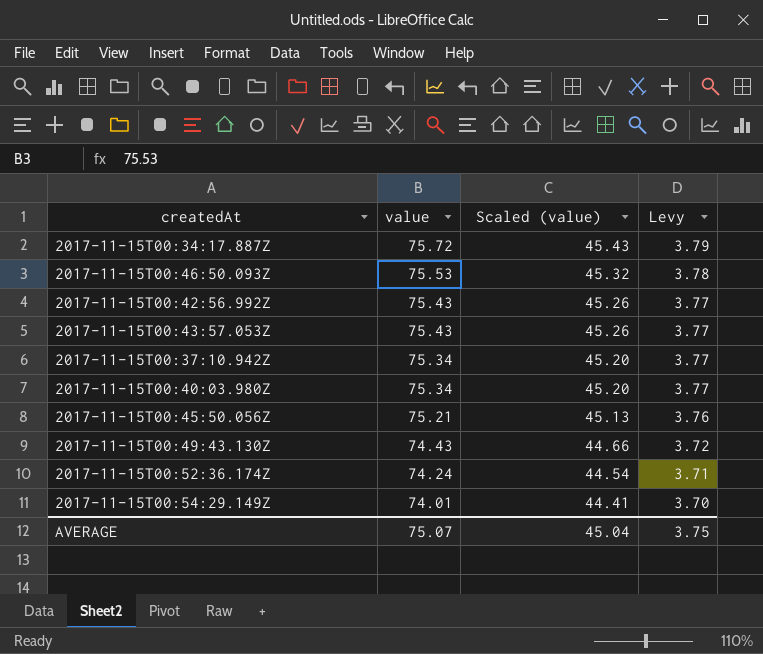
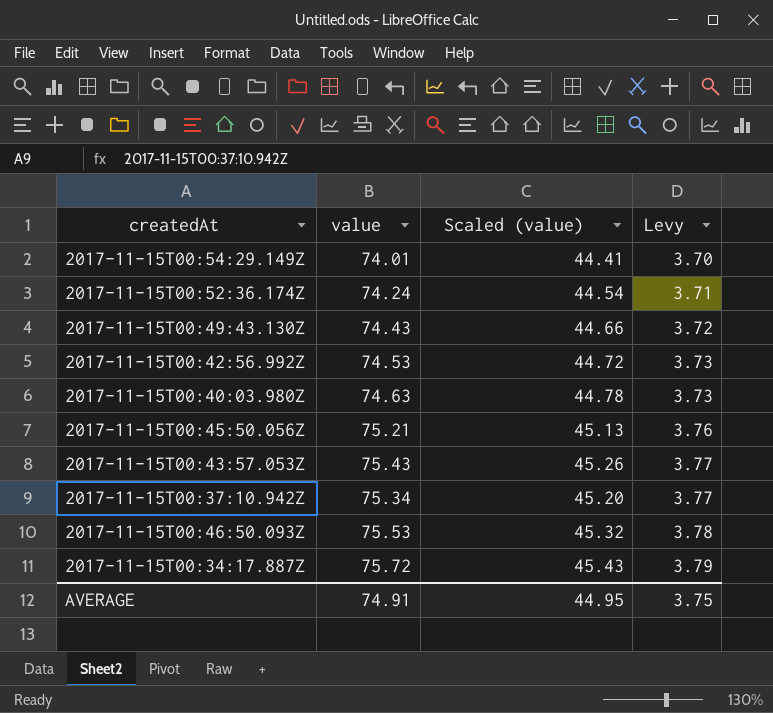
row order: value descending -> Levy ascending
2017-11-15T00:42:56.992Z | value: 75.43 -> 74.53
2017-11-15T00:42:56.992Z | Scaled (value): 45.26 -> 44.72
2017-11-15T00:42:56.992Z | Levy: 3.77 -> 3.73
2017-11-15T00:40:03.980Z | value: 75.34 -> 74.63
2017-11-15T00:40:03.980Z | Scaled (value): 45.20 -> 44.78
2017-11-15T00:40:03.980Z | Levy: 3.77 -> 3.73
AVERAGE | value: 75.07 -> 74.91
AVERAGE | Scaled (value): 45.04 -> 44.95

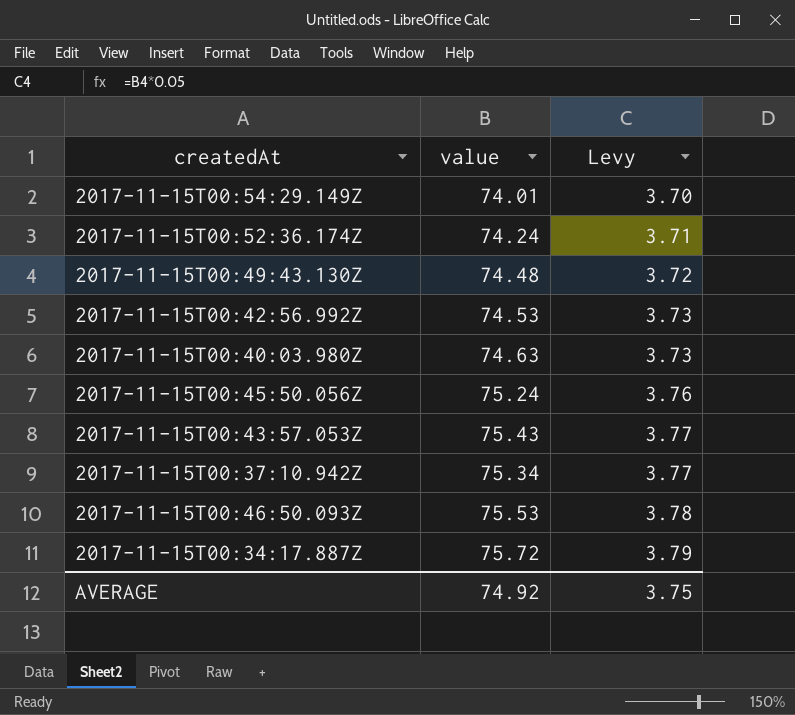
column Scaled (value) | formula: [value] * 0.6 -> none
2017-11-15T00:49:43.130Z | value: 74.43 -> 74.48
2017-11-15T00:45:50.056Z | value: 75.21 -> 75.24
AVERAGE | value: 74.91 -> 74.92

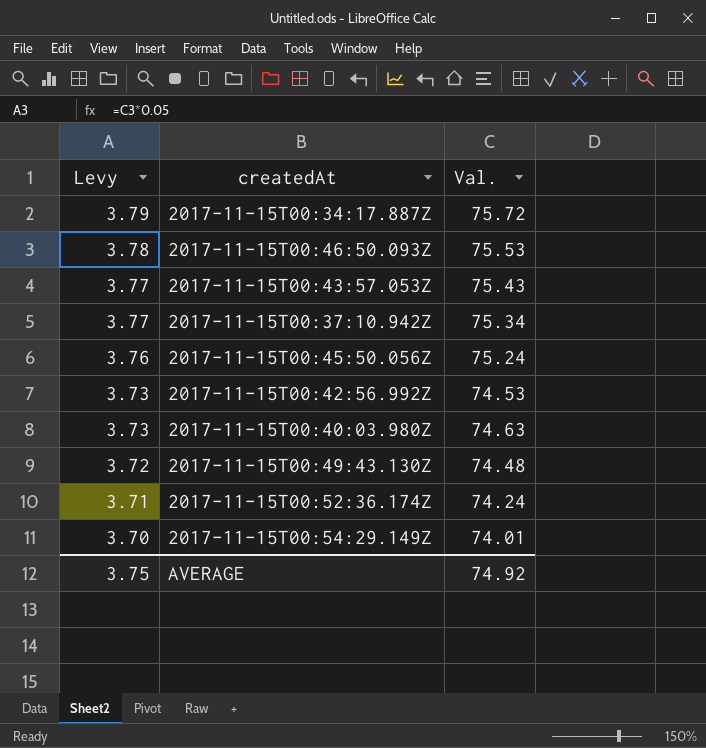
row order: Levy ascending -> Levy descending
column Levy | position: 3 -> 1
column name: value -> Val.

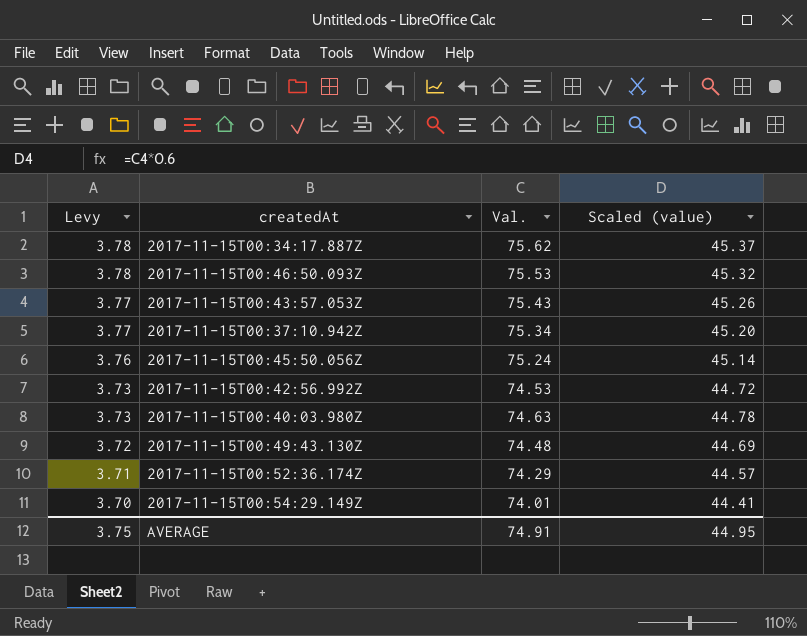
column Scaled (value) | formula: none -> [Val.] * 0.6
2017-11-15T00:34:17.887Z | Levy: 3.79 -> 3.78
2017-11-15T00:34:17.887Z | Val.: 75.72 -> 75.62
2017-11-15T00:52:36.174Z | Val.: 74.24 -> 74.29
AVERAGE | Val.: 74.92 -> 74.91

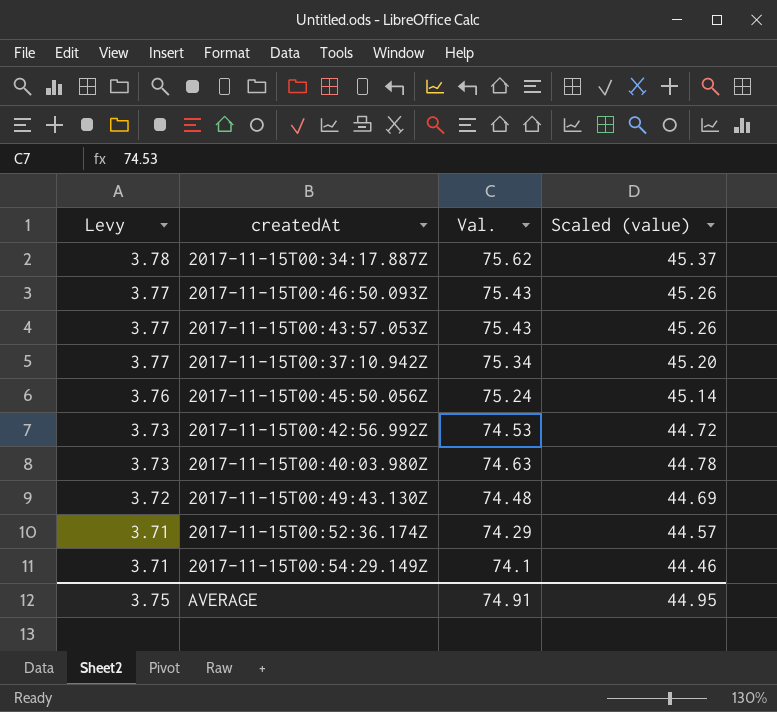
2017-11-15T00:46:50.093Z | Levy: 3.78 -> 3.77
2017-11-15T00:46:50.093Z | Val.: 75.53 -> 75.43
2017-11-15T00:46:50.093Z | Scaled (value): 45.32 -> 45.26
2017-11-15T00:54:29.149Z | Levy: 3.70 -> 3.71
2017-11-15T00:54:29.149Z | Val.: 74.01 -> 74.1
2017-11-15T00:54:29.149Z | Scaled (value): 44.41 -> 44.46

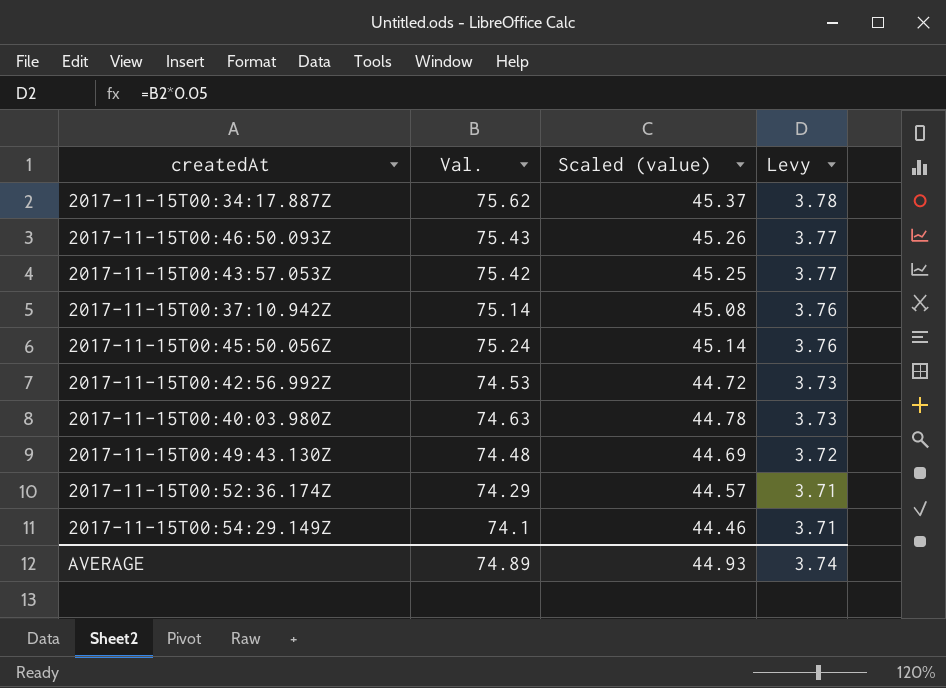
column Levy | position: 1 -> 4
2017-11-15T00:43:57.053Z | Val.: 75.43 -> 75.42
2017-11-15T00:43:57.053Z | Scaled (value): 45.26 -> 45.25
2017-11-15T00:37:10.942Z | Val.: 75.34 -> 75.14
2017-11-15T00:37:10.942Z | Scaled (value): 45.20 -> 45.08
2017-11-15T00:37:10.942Z | Levy: 3.77 -> 3.76
AVERAGE | Val.: 74.91 -> 74.89
AVERAGE | Scaled (value): 44.95 -> 44.93
AVERAGE | Levy: 3.75 -> 3.74

